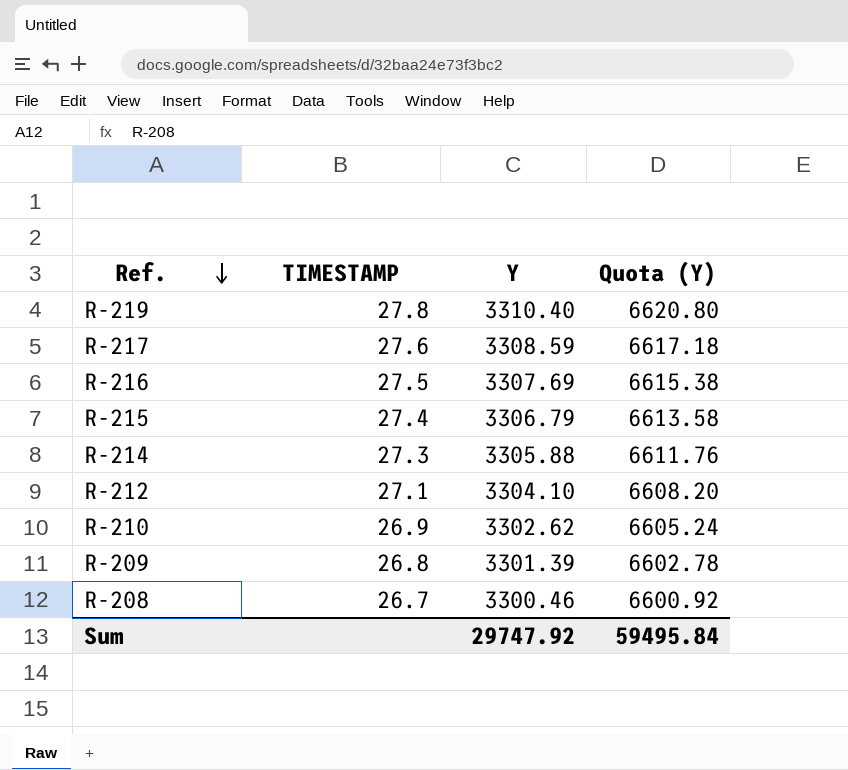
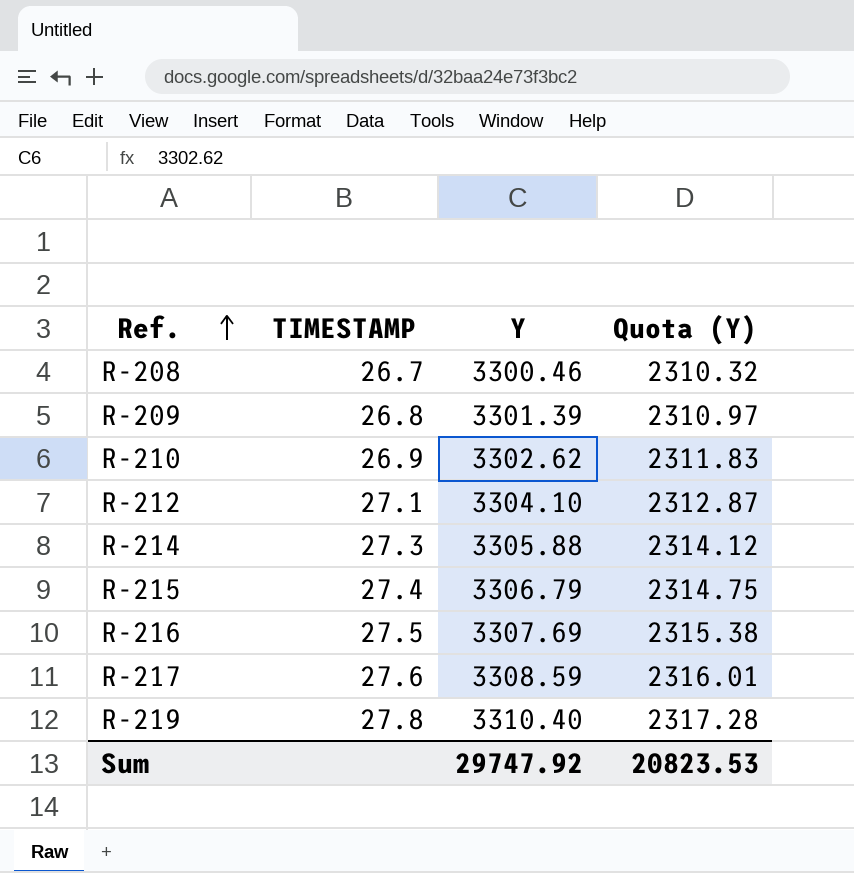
row order: Ref. descending -> Ref. ascending
column Quota (Y) | formula: [Y] * 2 -> [Y] * 0.7
Sum | Quota (Y): 59495.84 -> 20823.53

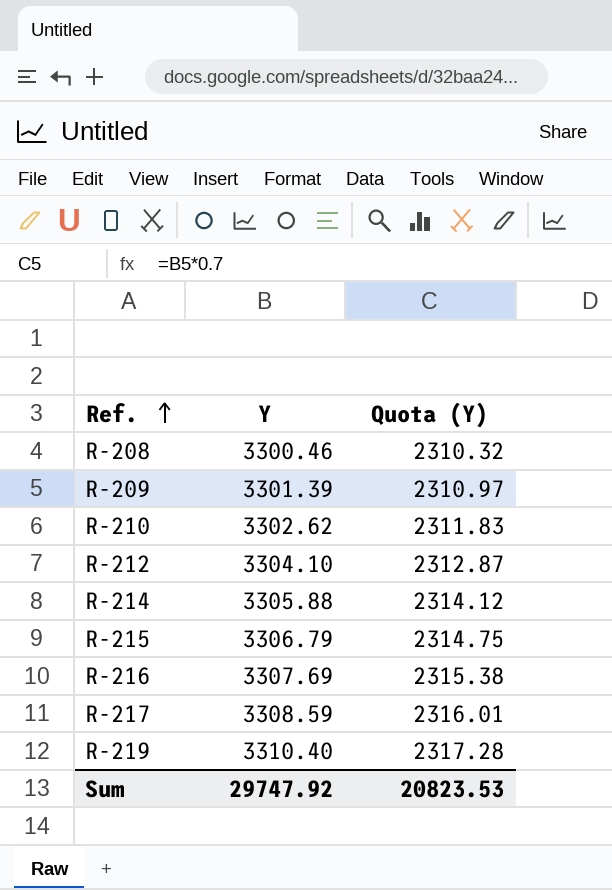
column TIMESTAMP | position: 2 -> none

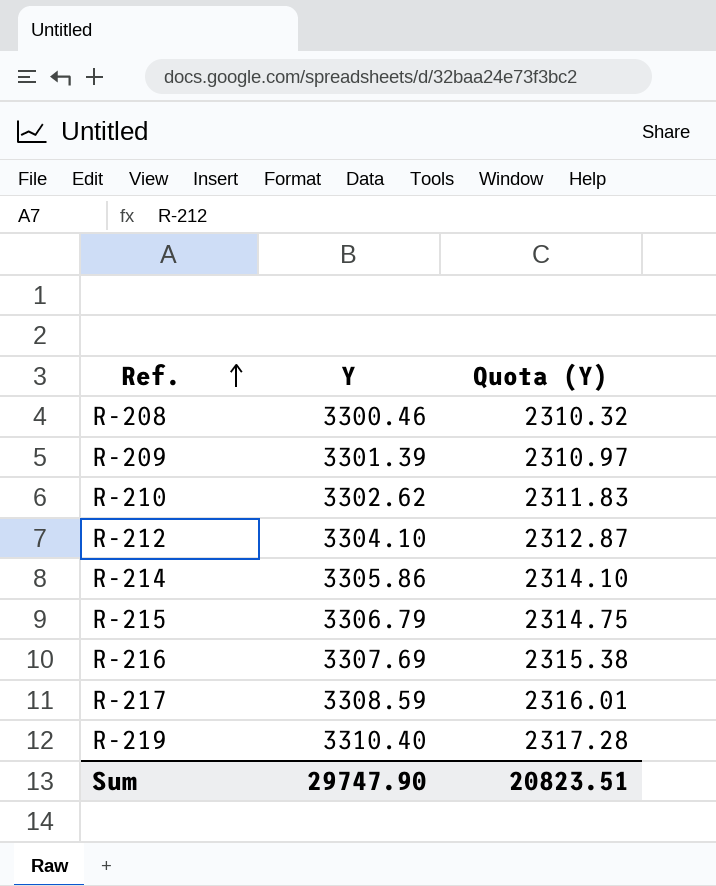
R-214 | Y: 3305.88 -> 3305.86
R-214 | Quota (Y): 2314.12 -> 2314.10
Sum | Y: 29747.92 -> 29747.90
Sum | Quota (Y): 20823.53 -> 20823.51

